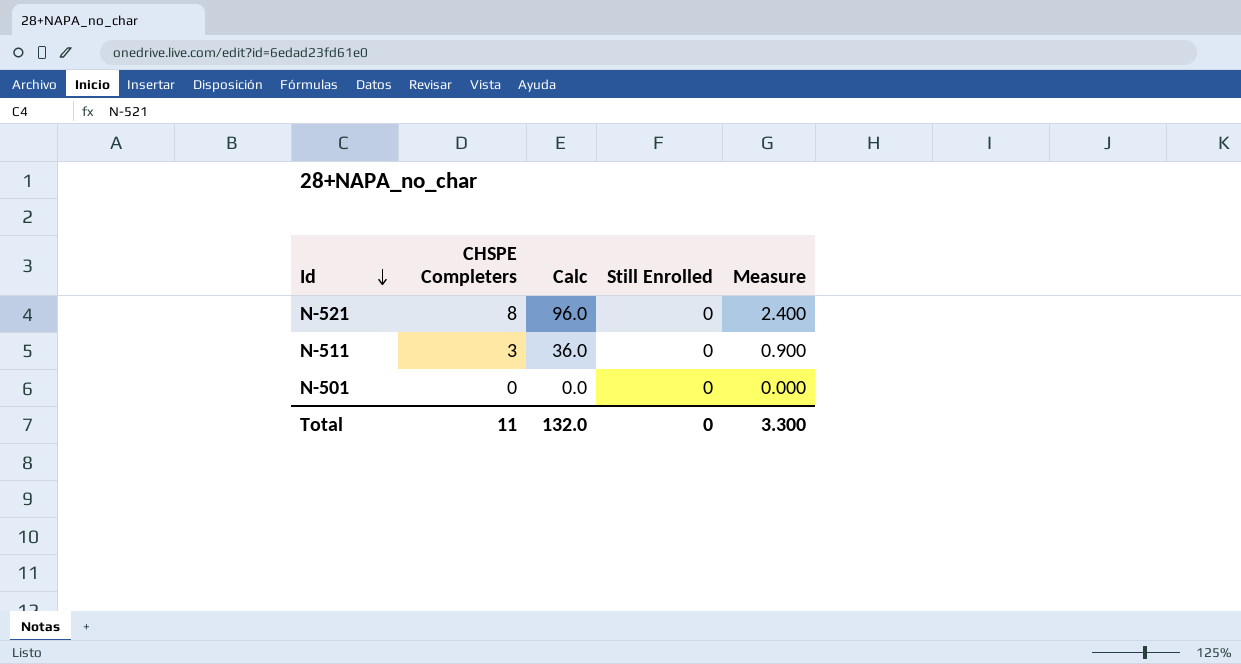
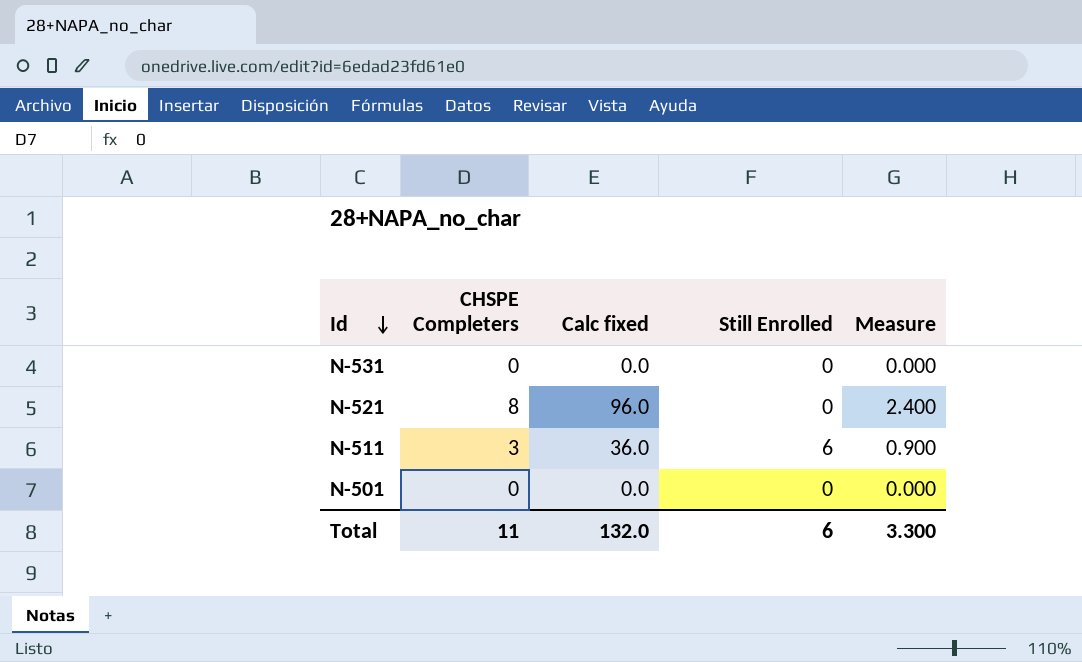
column name: Calc -> Calc fixed
row N-531: none -> 0 | 0.0 | 0 | 0.000
N-511 | Still Enrolled: 0 -> 6
Total | Still Enrolled: 0 -> 6

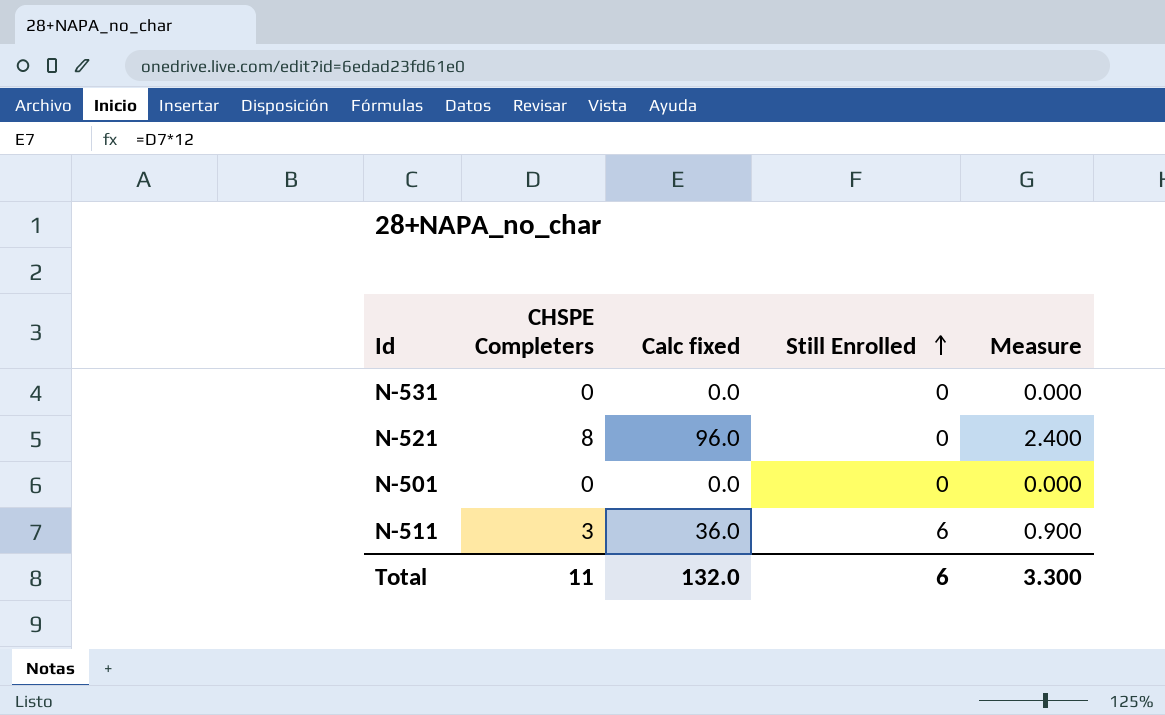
row order: Id descending -> Still Enrolled ascending

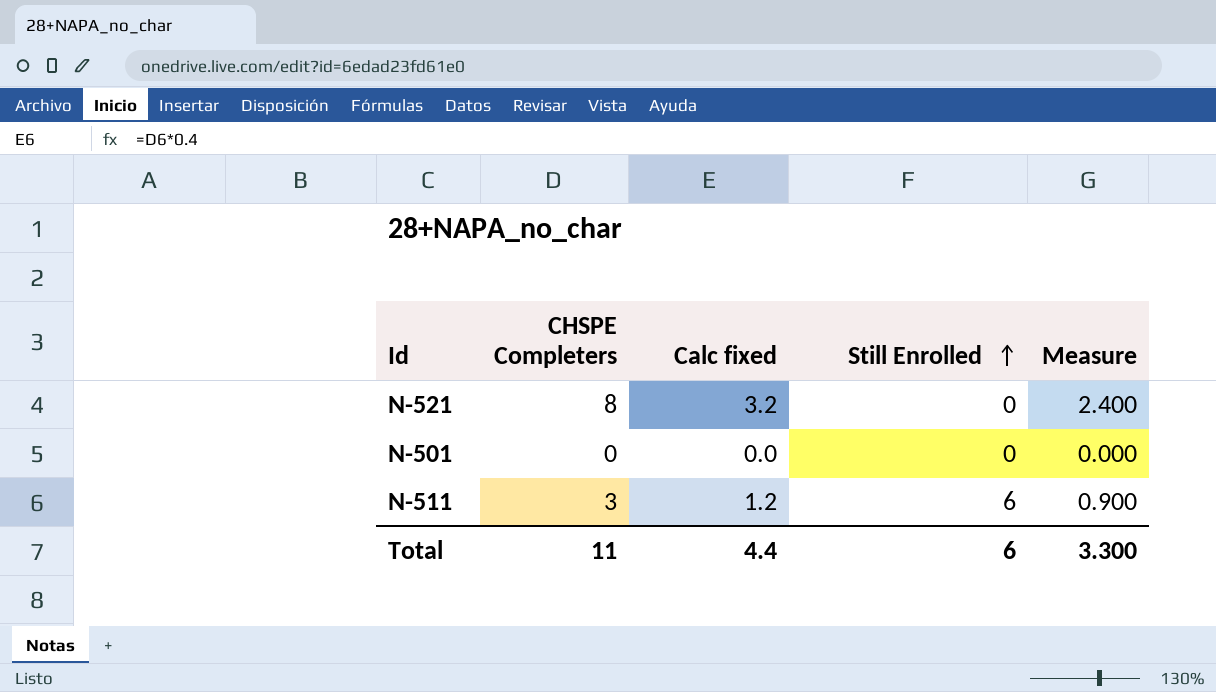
column Calc fixed | formula: [CHSPE Completers] * 12 -> [CHSPE Completers] * 0.4
row N-531: 0 | 0.0 | 0 | 0.000 -> none
Total | Calc fixed: 132.0 -> 4.4

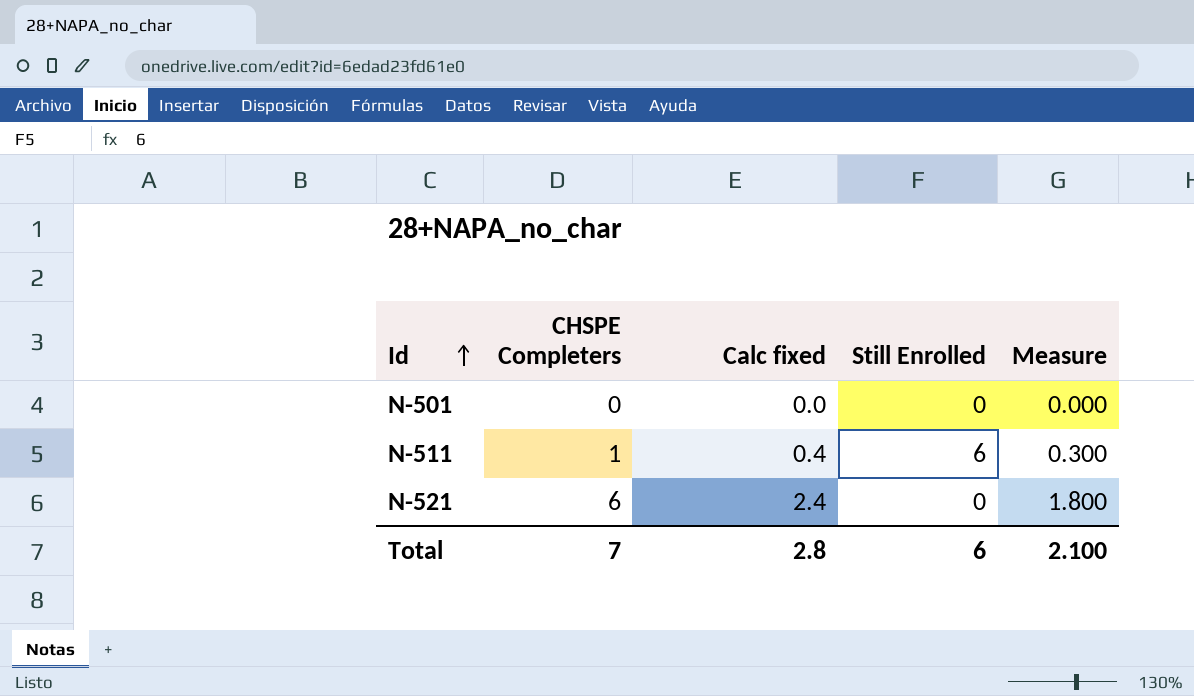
row order: Still Enrolled ascending -> Id ascending
N-511 | CHSPE Completers: 3 -> 1
N-511 | Calc fixed: 1.2 -> 0.4
N-511 | Measure: 0.900 -> 0.300
N-521 | CHSPE Completers: 8 -> 6
N-521 | Calc fixed: 3.2 -> 2.4
N-521 | Measure: 2.400 -> 1.800
Total | CHSPE Completers: 11 -> 7
Total | Calc fixed: 4.4 -> 2.8
Total | Measure: 3.300 -> 2.100

